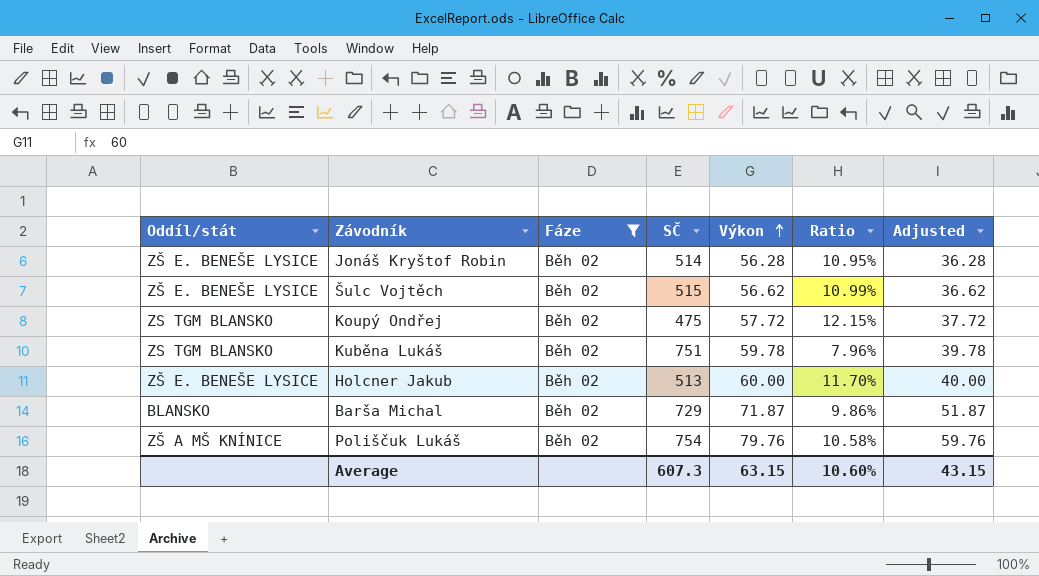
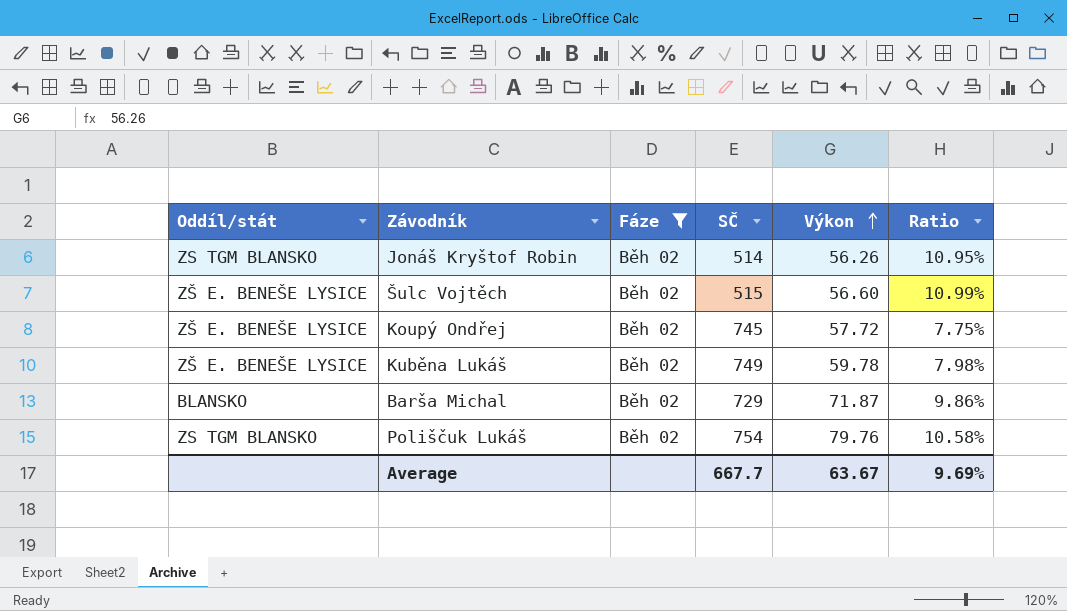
column Adjusted | formula: [Výkon] - 20 -> none
row Holcner Jakub: ZŠ E. BENEŠE LYSICE | Běh 02 | 513 | 60.00 | 11.70% | 40.00 -> none
Jonáš Kryštof Robin | Oddíl/stát: ZŠ E. BENEŠE LYSICE -> ZS TGM BLANSKO
Jonáš Kryštof Robin | Výkon: 56.28 -> 56.26
Šulc Vojtěch | Výkon: 56.62 -> 56.60
Koupý Ondřej | Oddíl/stát: ZS TGM BLANSKO -> ZŠ E. BENEŠE LYSICE
Koupý Ondřej | SČ: 475 -> 745
Koupý Ondřej | Ratio: 12.15% -> 7.75%
Kuběna Lukáš | Oddíl/stát: ZS TGM BLANSKO -> ZŠ E. BENEŠE LYSICE
Kuběna Lukáš | SČ: 751 -> 749
Kuběna Lukáš | Ratio: 7.96% -> 7.98%
Poliščuk Lukáš | Oddíl/stát: ZŠ A MŠ KNÍNICE -> ZS TGM BLANSKO
Average | SČ: 607.3 -> 667.7
Average | Výkon: 63.15 -> 63.67
Average | Ratio: 10.60% -> 9.69%

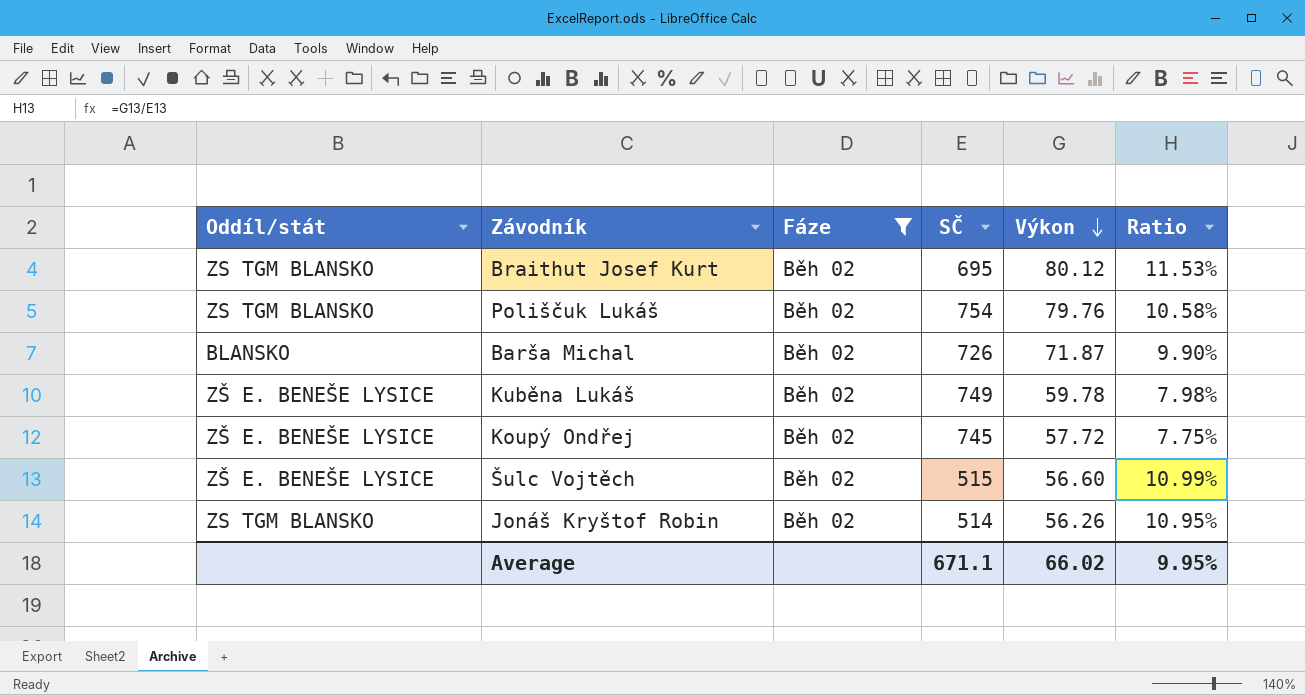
row order: Výkon ascending -> Výkon descending
row Braithut Josef Kurt: none -> ZS TGM BLANSKO | Běh 02 | 695 | 80.12 | 11.53%
Barša Michal | SČ: 729 -> 726
Barša Michal | Ratio: 9.86% -> 9.90%
Average | SČ: 667.7 -> 671.1
Average | Výkon: 63.67 -> 66.02
Average | Ratio: 9.69% -> 9.95%

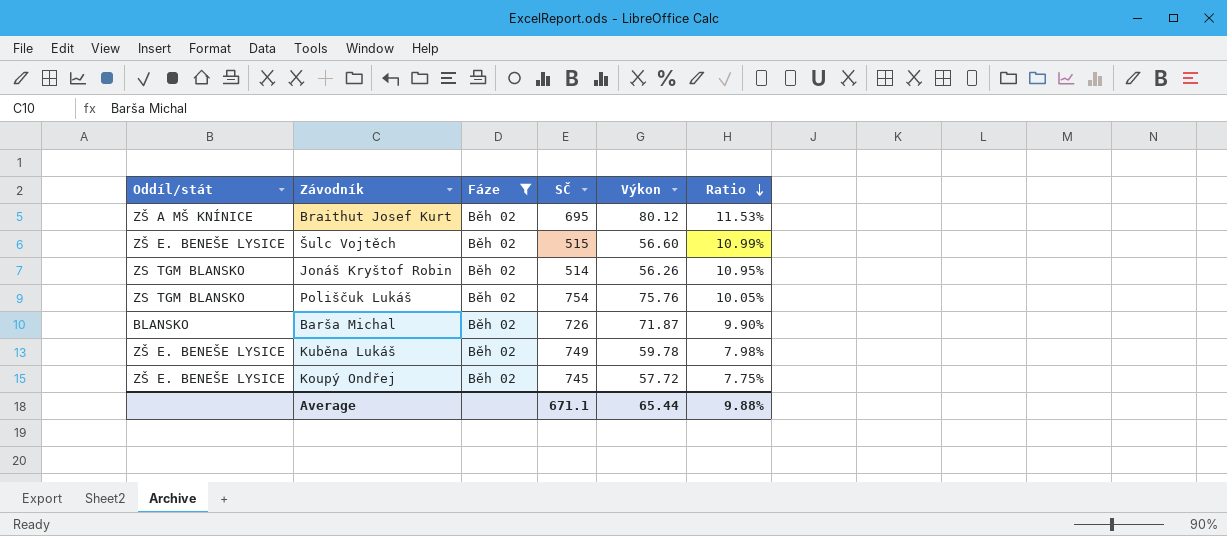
row order: Výkon descending -> Ratio descending
Braithut Josef Kurt | Oddíl/stát: ZS TGM BLANSKO -> ZŠ A MŠ KNÍNICE
Poliščuk Lukáš | Výkon: 79.76 -> 75.76
Poliščuk Lukáš | Ratio: 10.58% -> 10.05%
Average | Výkon: 66.02 -> 65.44
Average | Ratio: 9.95% -> 9.88%

